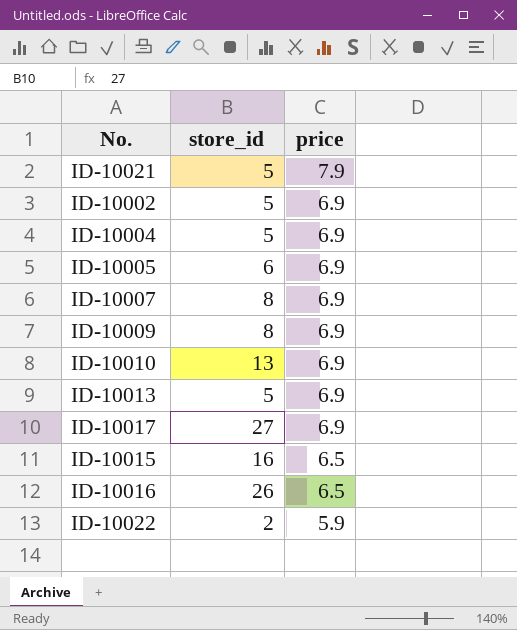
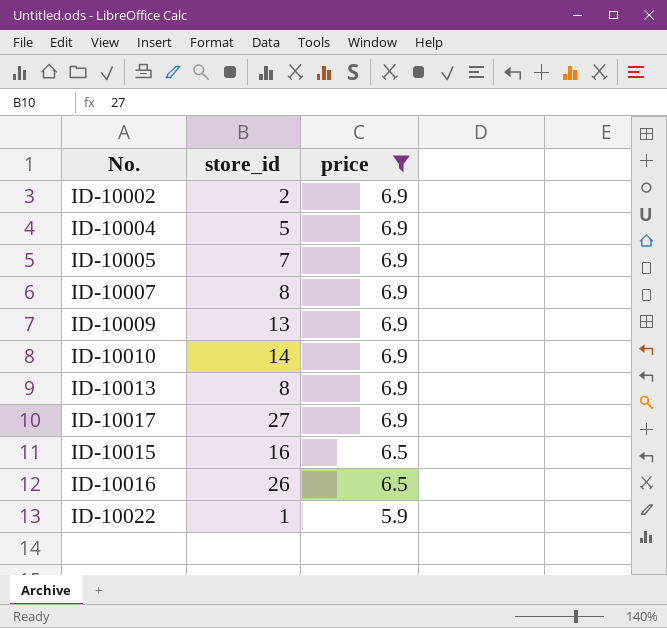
filter: none -> price != 7.9
ID-10002 | store_id: 5 -> 2
ID-10005 | store_id: 6 -> 7
ID-10009 | store_id: 8 -> 13
ID-10010 | store_id: 13 -> 14
ID-10013 | store_id: 5 -> 8
ID-10022 | store_id: 2 -> 1

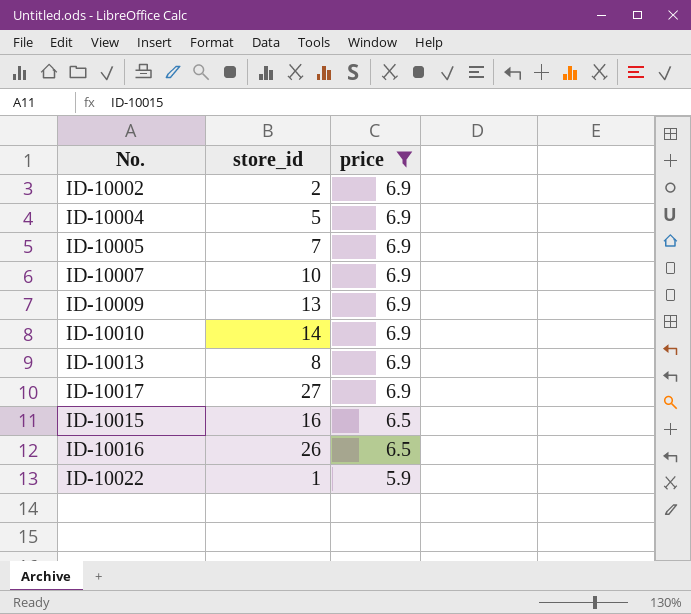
ID-10007 | store_id: 8 -> 10

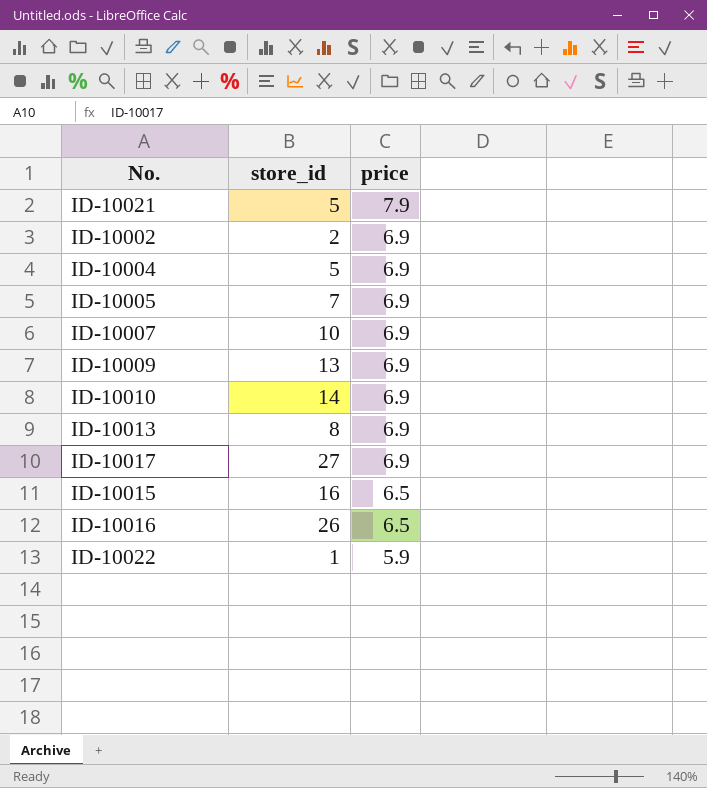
filter: price != 7.9 -> none

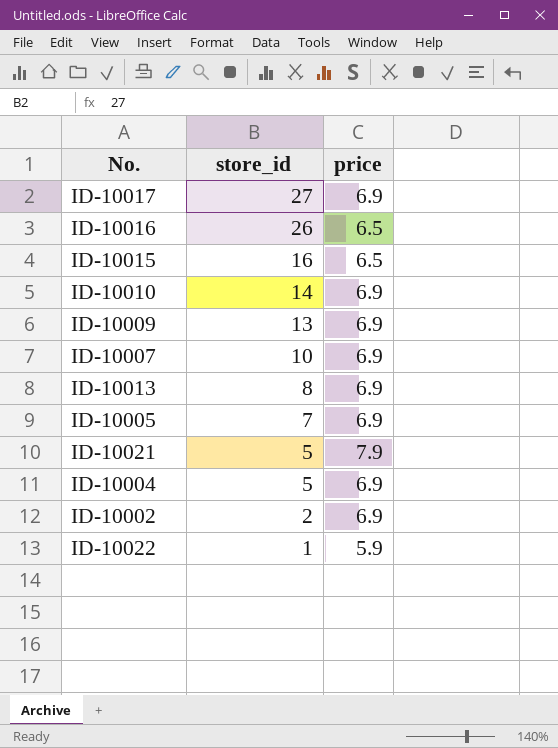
row order: price descending -> store_id descending

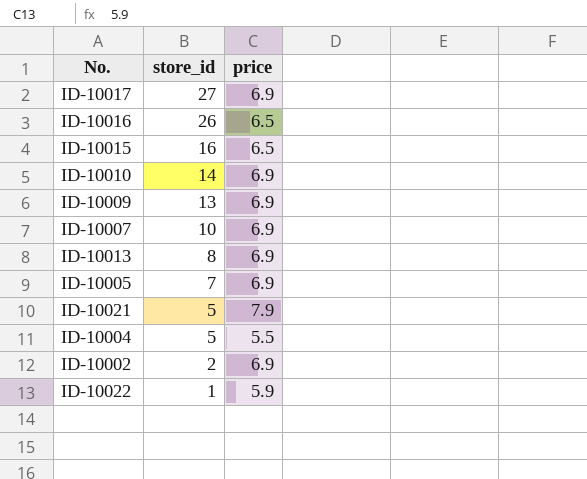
ID-10004 | price: 6.9 -> 5.5

